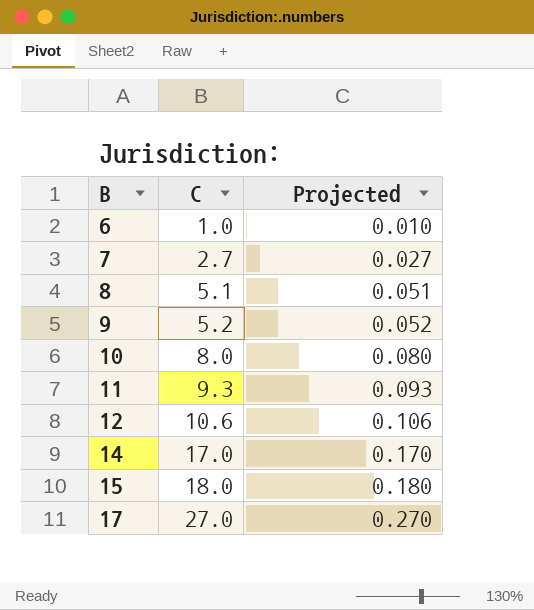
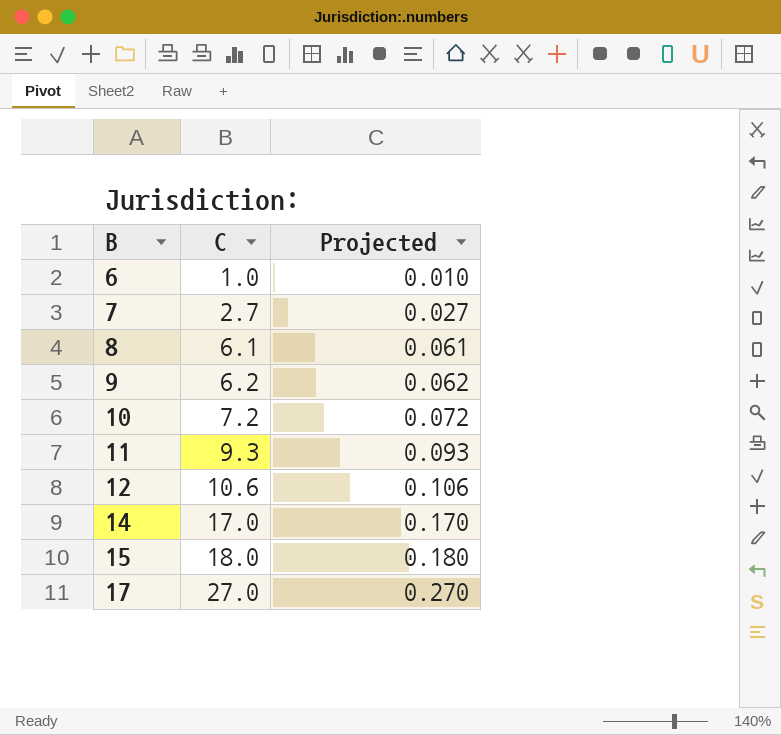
8 | C: 5.1 -> 6.1
8 | Projected: 0.051 -> 0.061
9 | C: 5.2 -> 6.2
9 | Projected: 0.052 -> 0.062
10 | C: 8.0 -> 7.2
10 | Projected: 0.080 -> 0.072

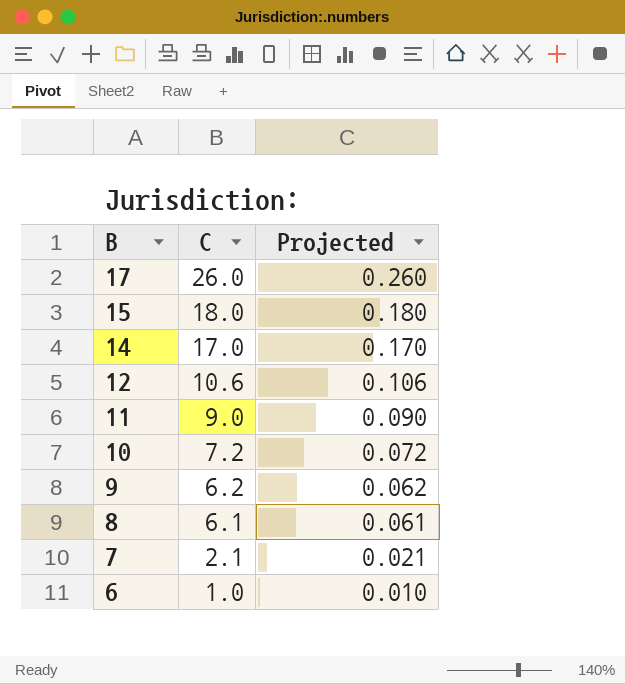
row order: B ascending -> B descending
17 | C: 27.0 -> 26.0
17 | Projected: 0.270 -> 0.260
11 | C: 9.3 -> 9.0
11 | Projected: 0.093 -> 0.090
7 | C: 2.7 -> 2.1
7 | Projected: 0.027 -> 0.021

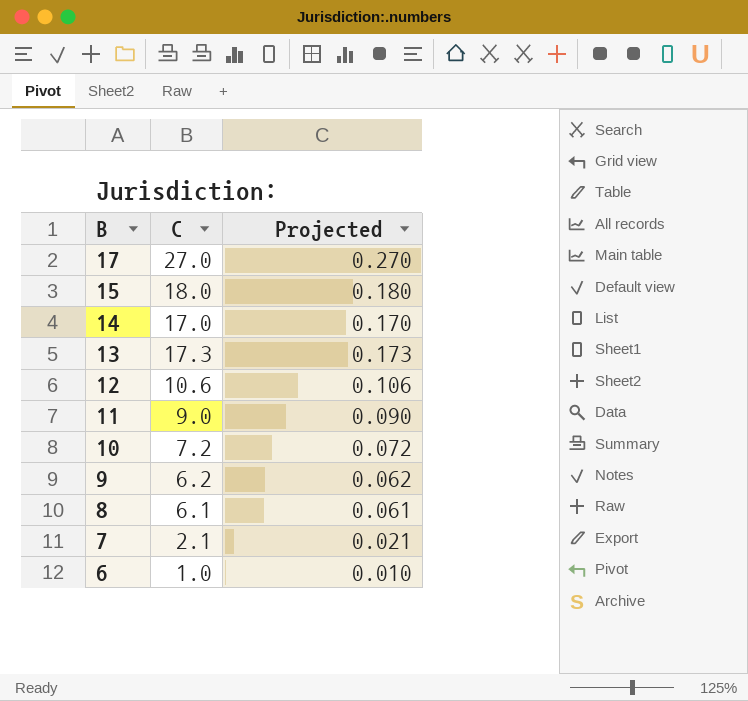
17 | C: 26.0 -> 27.0
17 | Projected: 0.260 -> 0.270
row 13: none -> 17.3 | 0.173

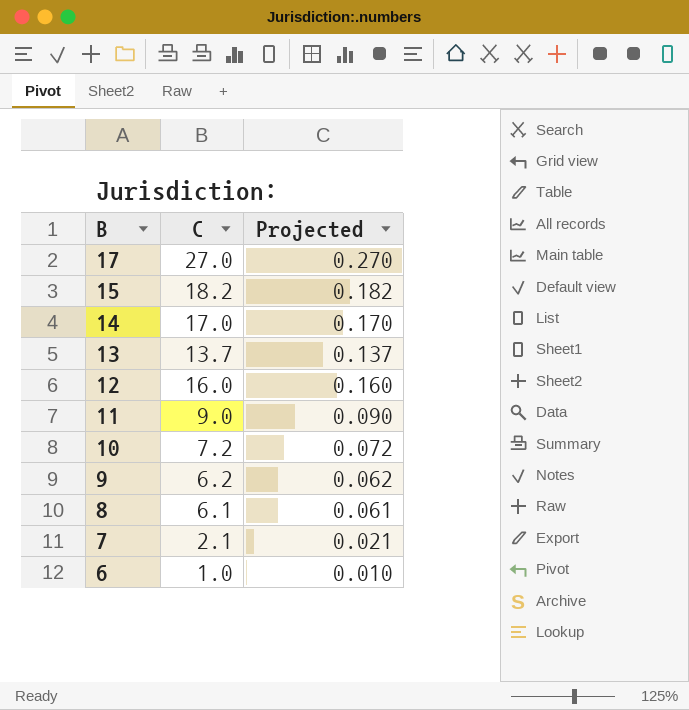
15 | C: 18.0 -> 18.2
15 | Projected: 0.180 -> 0.182
13 | C: 17.3 -> 13.7
13 | Projected: 0.173 -> 0.137
12 | C: 10.6 -> 16.0
12 | Projected: 0.106 -> 0.160

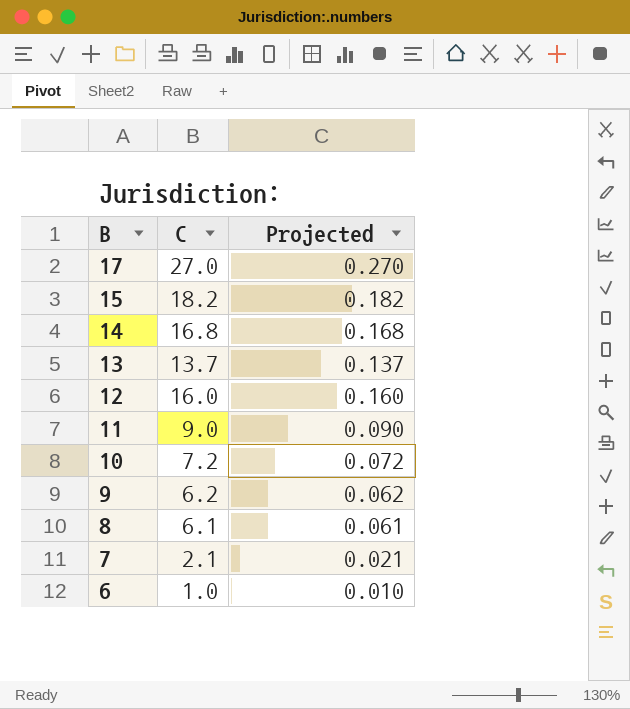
14 | C: 17.0 -> 16.8
14 | Projected: 0.170 -> 0.168

